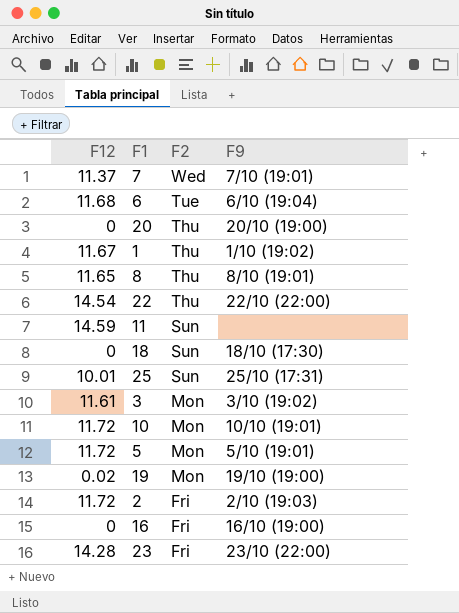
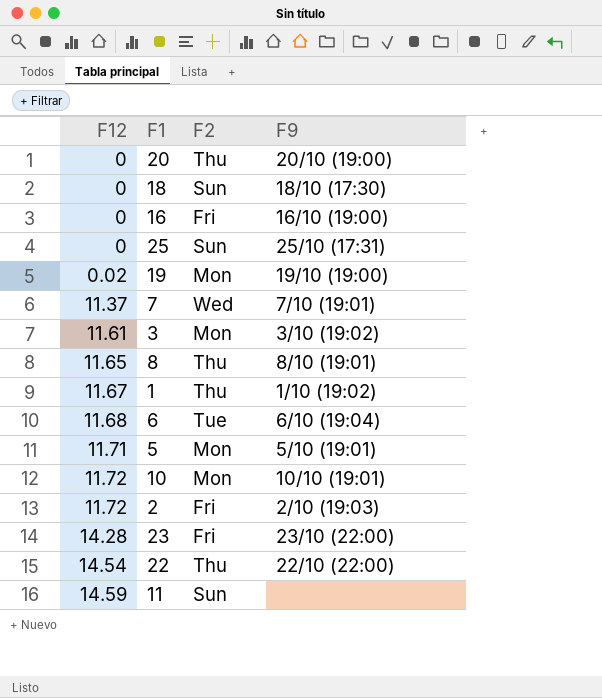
row order: F2 descending -> F12 ascending
25 | F12: 10.01 -> 0
5 | F12: 11.72 -> 11.71

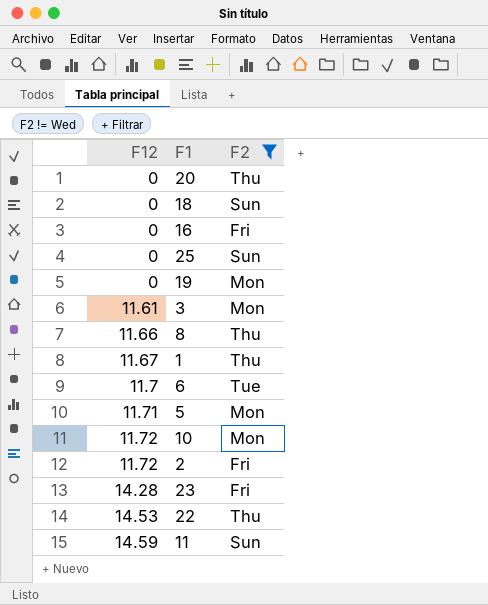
filter: none -> F2 != Wed
column F9 | position: 4 -> none
19 | F12: 0.02 -> 0
8 | F12: 11.65 -> 11.66
6 | F12: 11.68 -> 11.7
22 | F12: 14.54 -> 14.53

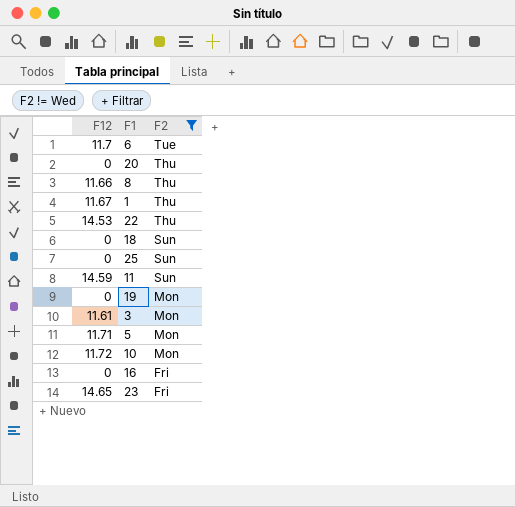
row order: F12 ascending -> F2 descending
row 2: 11.72 | Fri -> none
23 | F12: 14.28 -> 14.65

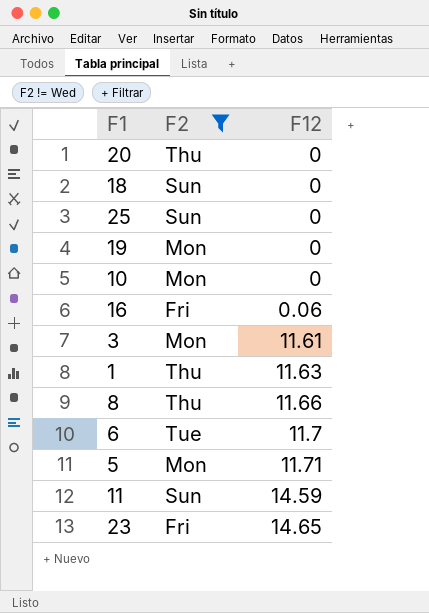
row order: F2 descending -> F12 ascending
column F12 | position: 1 -> 3
row 22: 14.53 | Thu -> none
10 | F12: 11.72 -> 0
16 | F12: 0 -> 0.06
1 | F12: 11.67 -> 11.63

